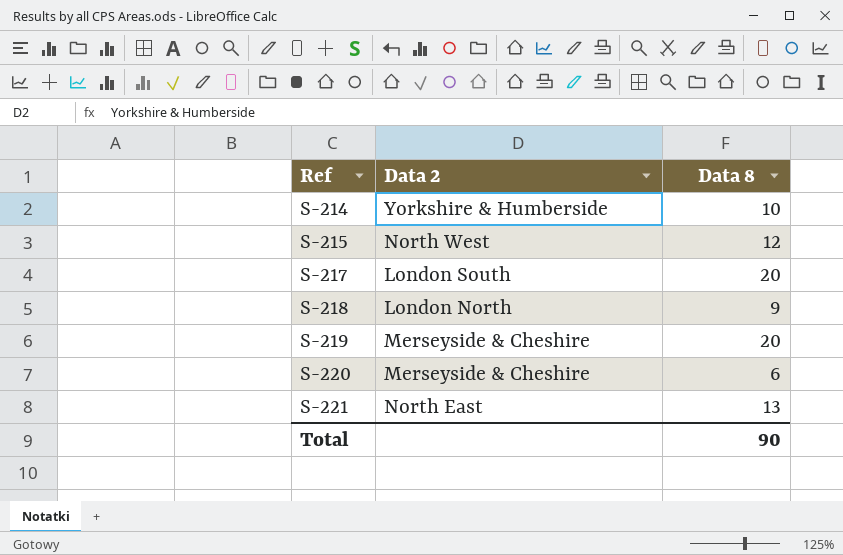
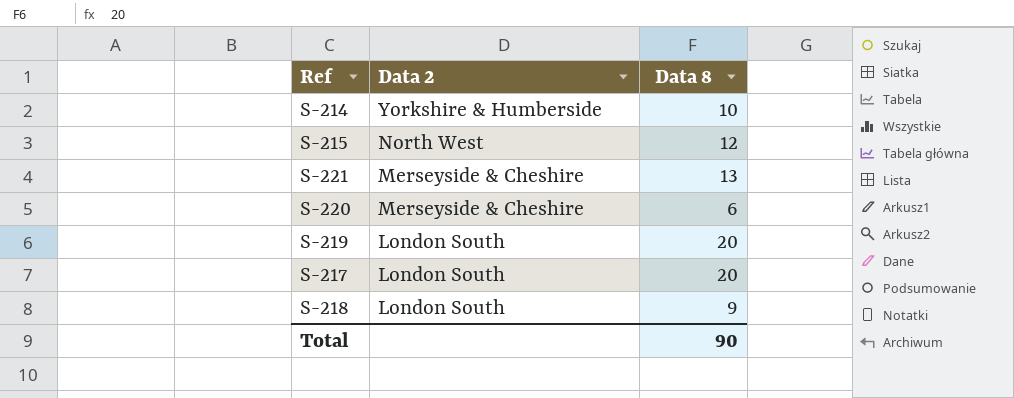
row order: Ref ascending -> Data 2 descending
S-221 | Data 2: North East -> Merseyside & Cheshire
S-219 | Data 2: Merseyside & Cheshire -> London South
S-218 | Data 2: London North -> London South

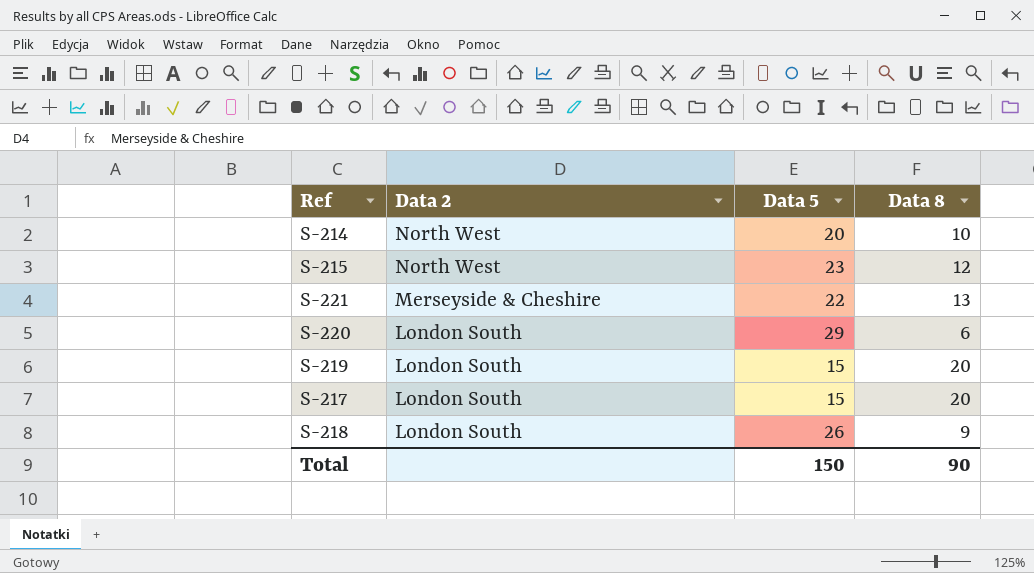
column Data 5 | position: none -> 3
S-214 | Data 2: Yorkshire & Humberside -> North West
S-220 | Data 2: Merseyside & Cheshire -> London South

